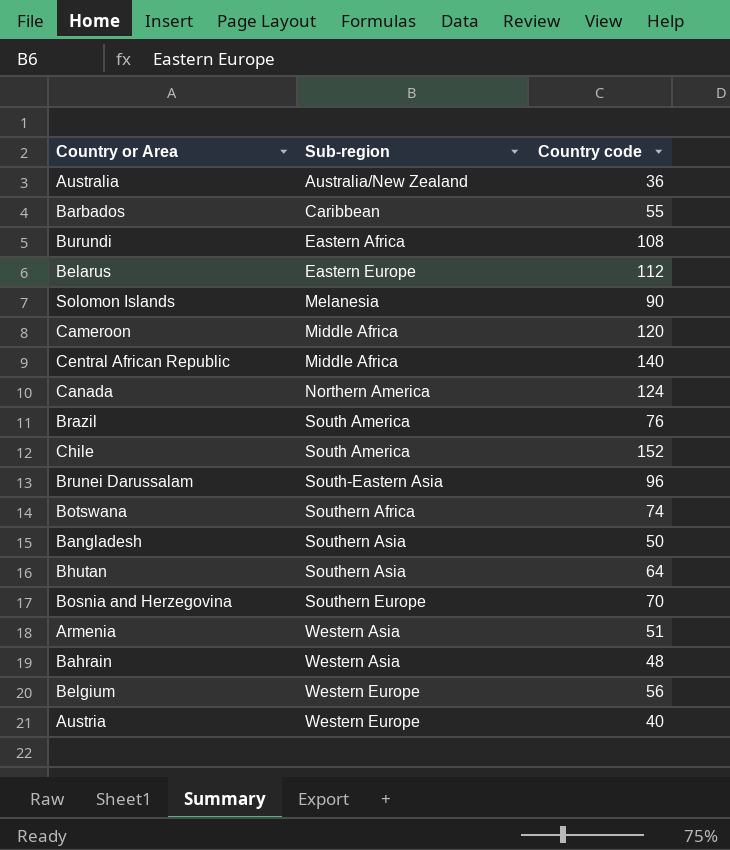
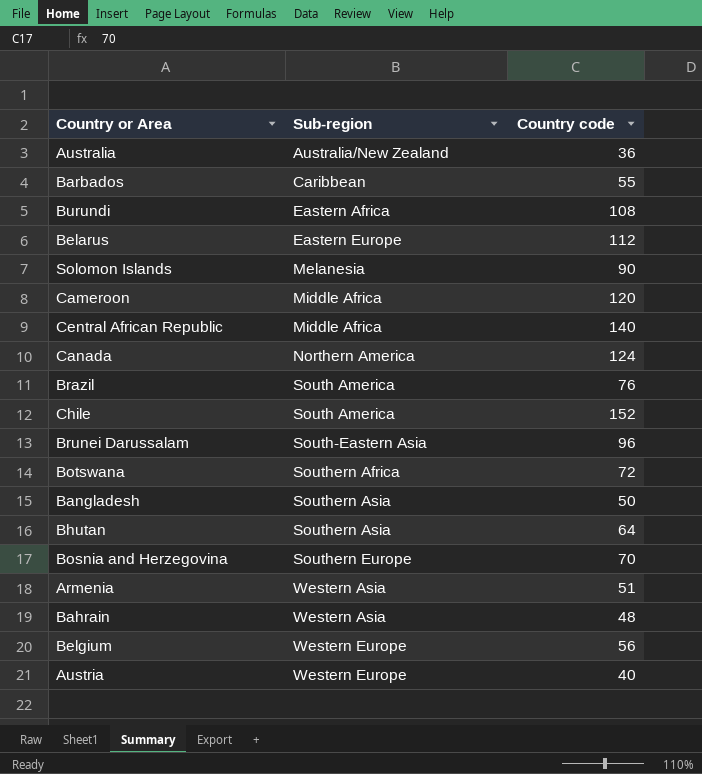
Botswana | Country code: 74 -> 72

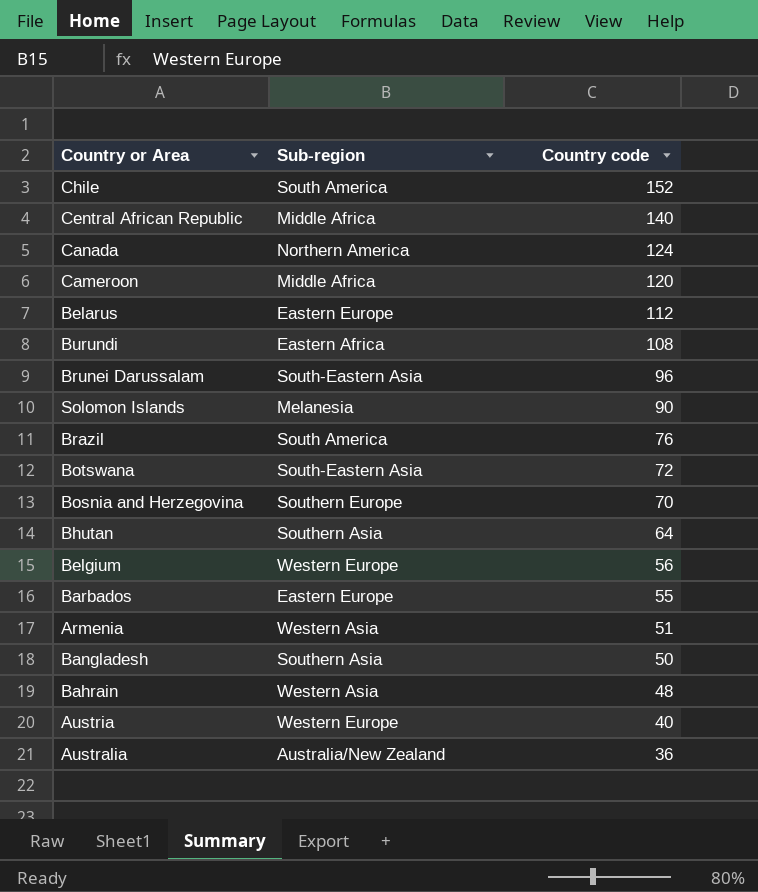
row order: Sub-region ascending -> Country code descending
Botswana | Sub-region: Southern Africa -> South-Eastern Asia
Barbados | Sub-region: Caribbean -> Eastern Europe

